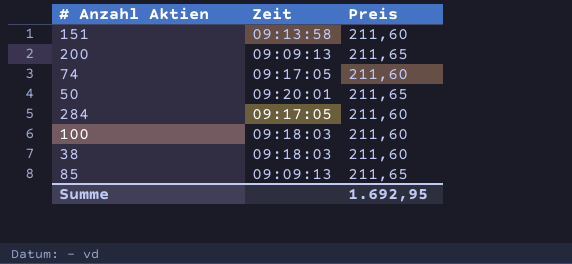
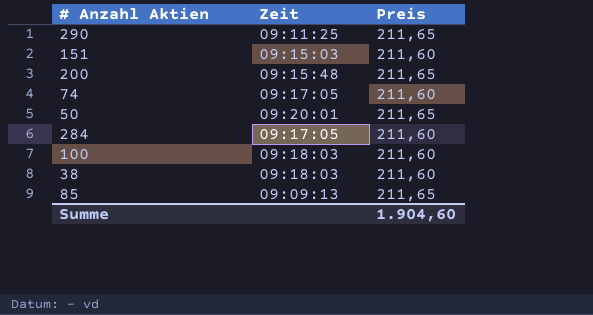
row 290: none -> 09:11:25 | 211,65
151 | Zeit: 09:13:58 -> 09:15:03
200 | Zeit: 09:09:13 -> 09:15:48
Summe | Preis: 1.692,95 -> 1.904,60

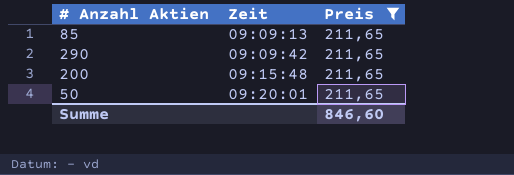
filter: none -> Preis = 211,65
row order: none -> Zeit ascending
290 | Zeit: 09:11:25 -> 09:09:42
Summe | Preis: 1.904,60 -> 846,60

